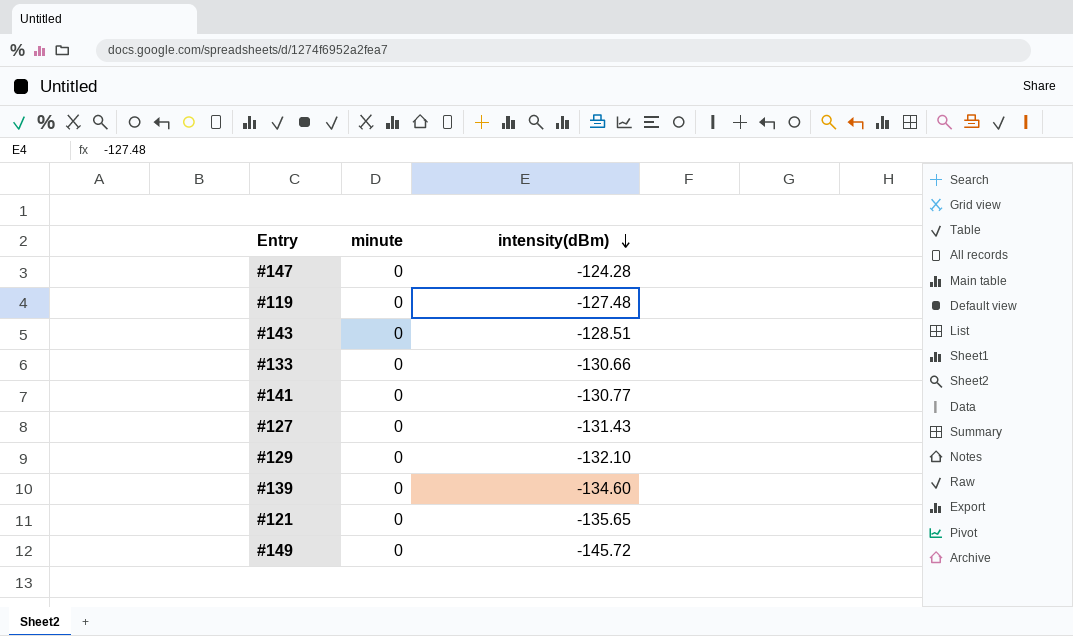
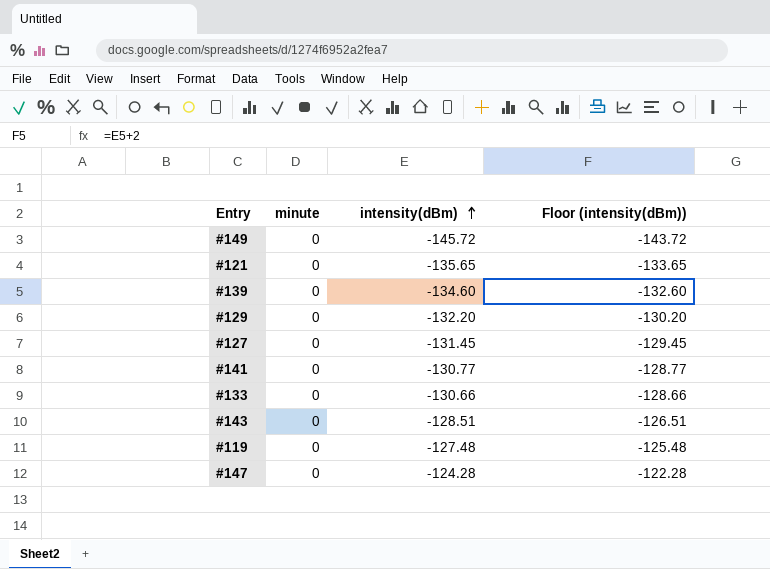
row order: intensity(dBm) descending -> intensity(dBm) ascending
column Floor (intensity(dBm)) | formula: none -> [intensity(dBm)] + 2
#129 | intensity(dBm): -132.10 -> -132.20
#127 | intensity(dBm): -131.43 -> -131.45

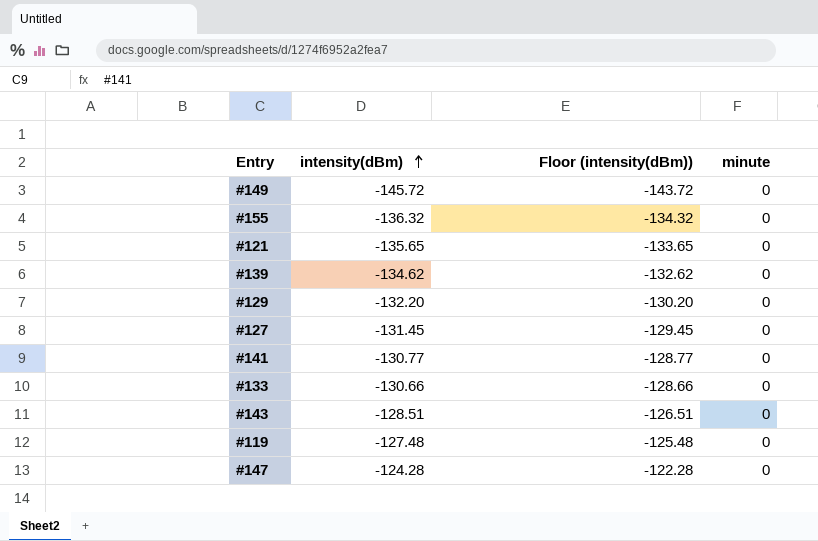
column minute | position: 2 -> 4
row #155: none -> -136.32 | -134.32 | 0
#139 | intensity(dBm): -134.60 -> -134.62
#139 | Floor (intensity(dBm)): -132.60 -> -132.62

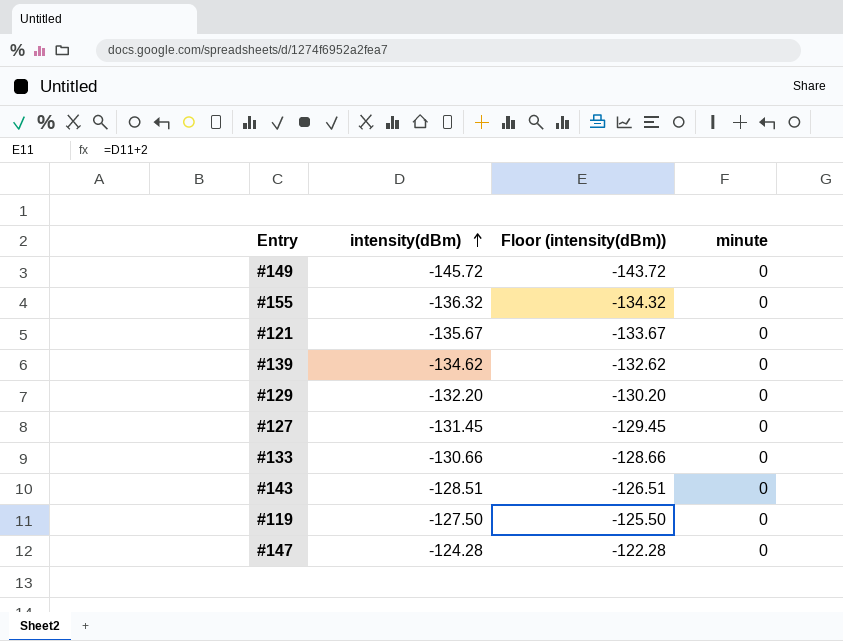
row #141: -130.77 | -128.77 | 0 -> none
#121 | intensity(dBm): -135.65 -> -135.67
#121 | Floor (intensity(dBm)): -133.65 -> -133.67
#119 | intensity(dBm): -127.48 -> -127.50
#119 | Floor (intensity(dBm)): -125.48 -> -125.50

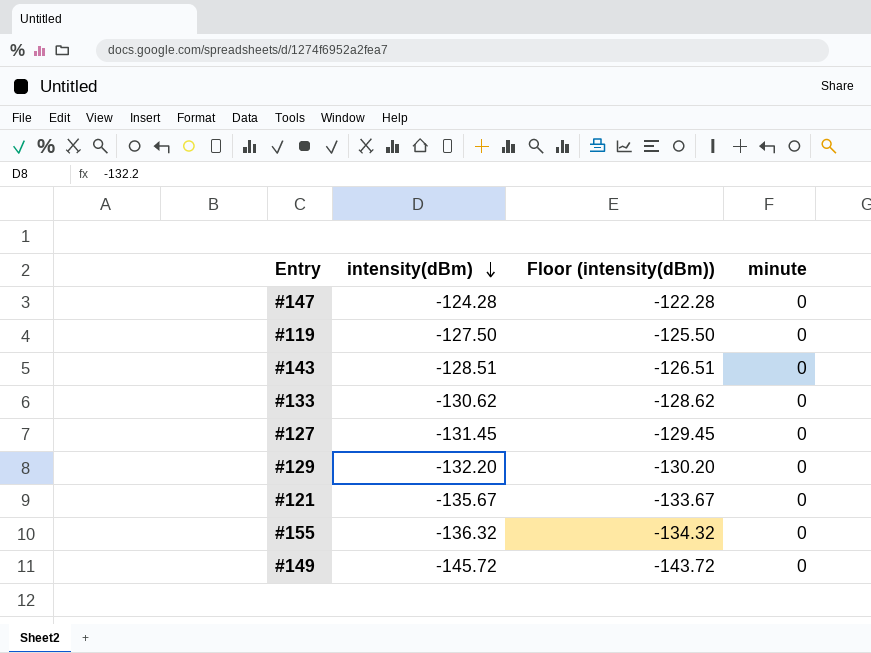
row order: intensity(dBm) ascending -> intensity(dBm) descending
row #139: -134.62 | -132.62 | 0 -> none
#133 | intensity(dBm): -130.66 -> -130.62
#133 | Floor (intensity(dBm)): -128.66 -> -128.62

